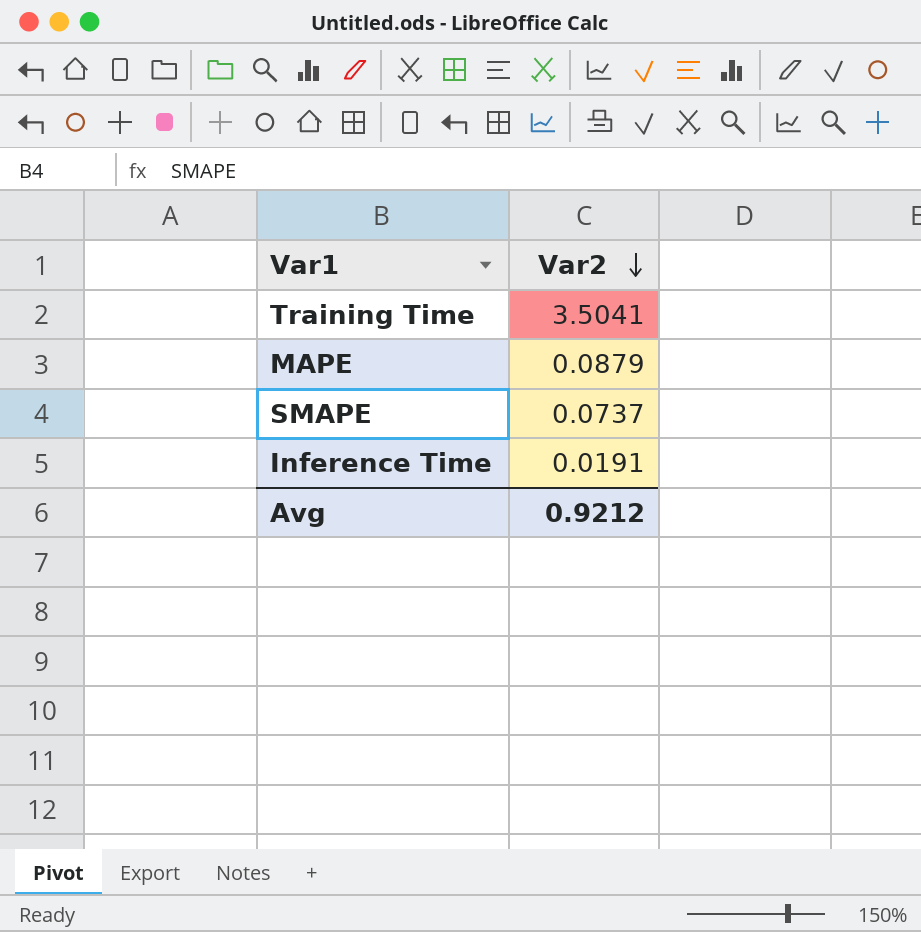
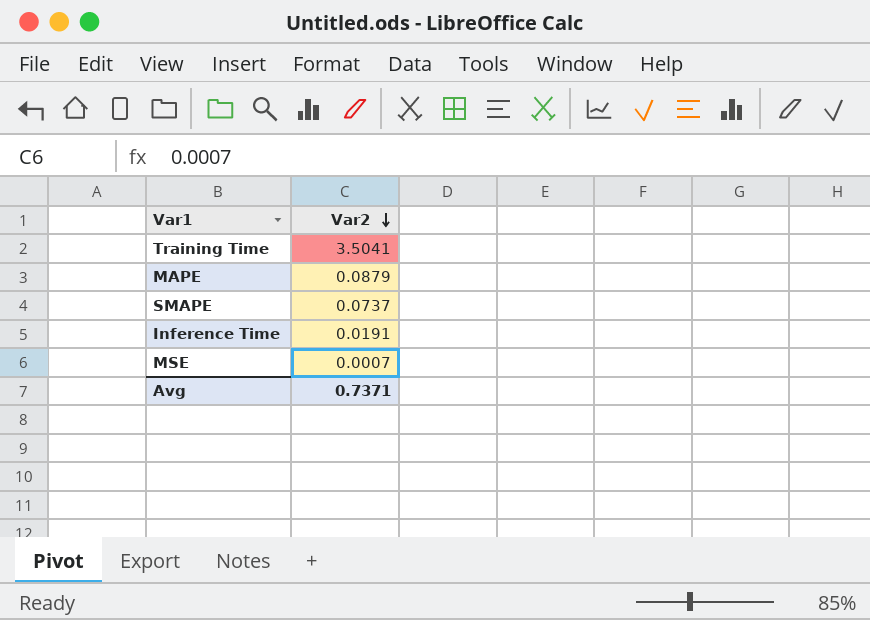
row MSE: none -> 0.0007
Avg | Var2: 0.9212 -> 0.7371

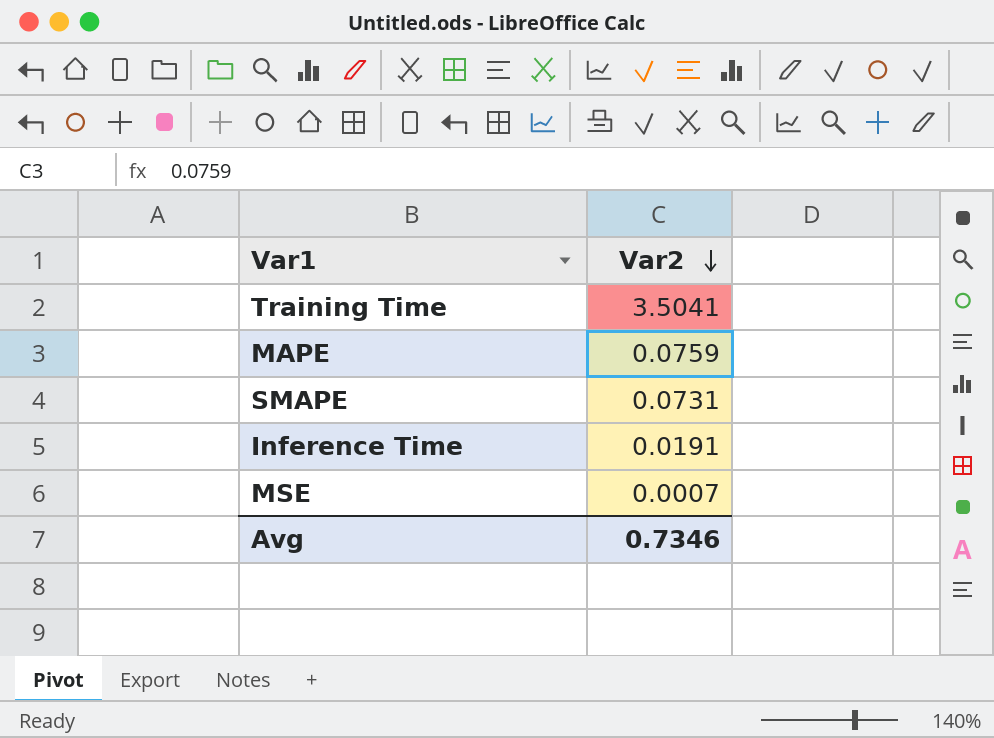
MAPE | Var2: 0.0879 -> 0.0759
SMAPE | Var2: 0.0737 -> 0.0731
Avg | Var2: 0.7371 -> 0.7346

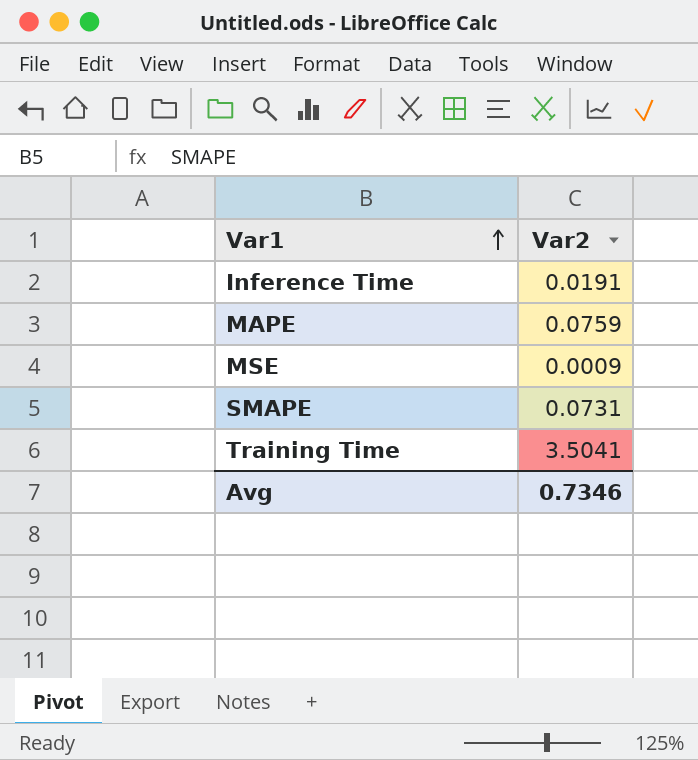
row order: Var2 descending -> Var1 ascending
MSE | Var2: 0.0007 -> 0.0009

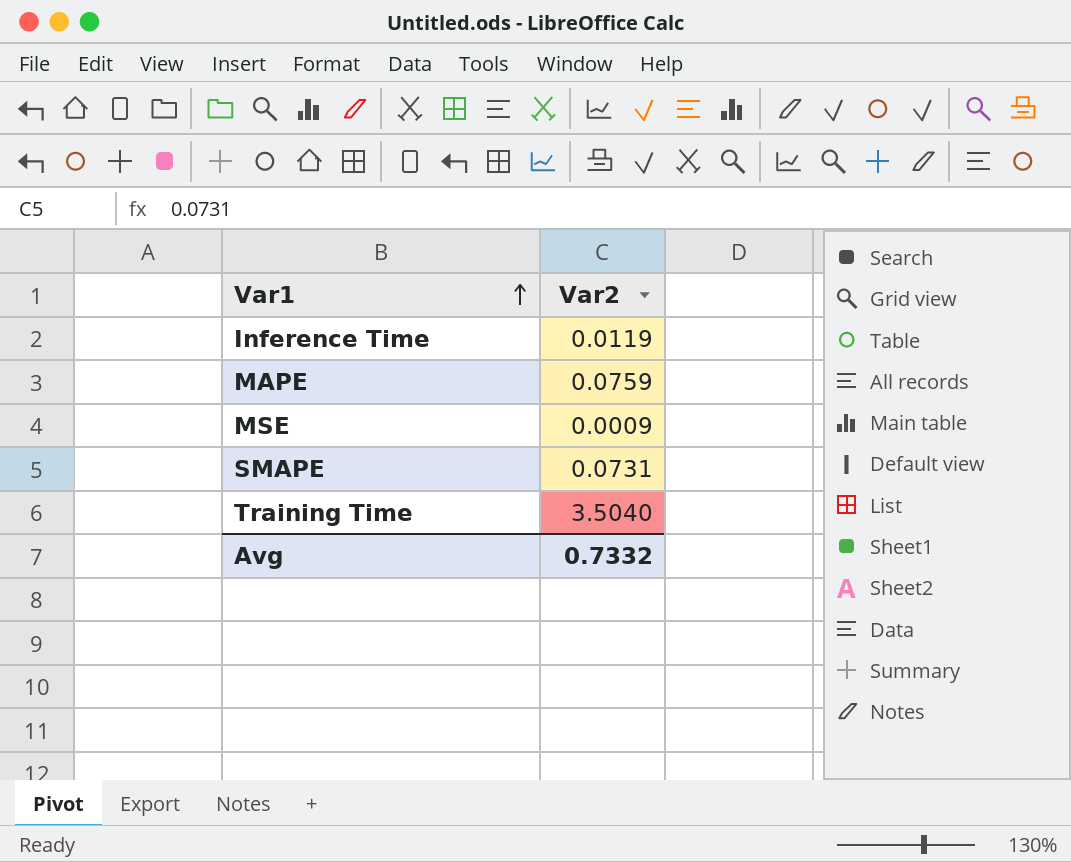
Inference Time | Var2: 0.0191 -> 0.0119
Training Time | Var2: 3.5041 -> 3.5040
Avg | Var2: 0.7346 -> 0.7332

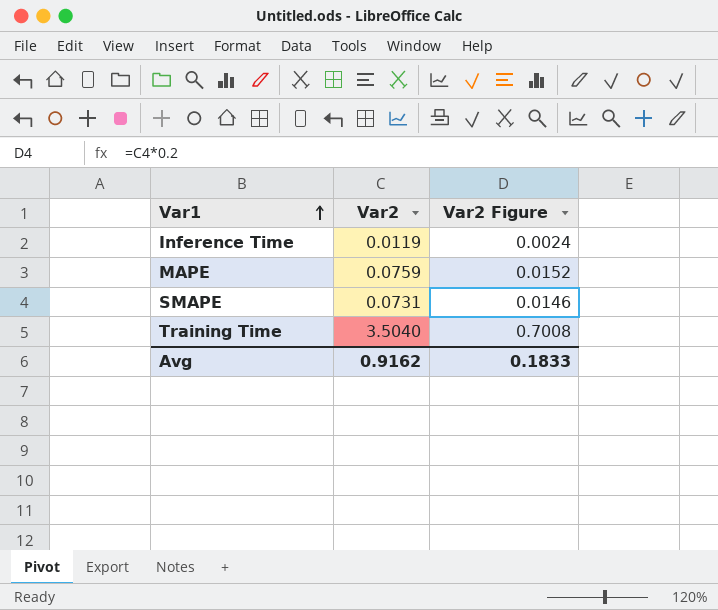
column Var2 Figure | formula: none -> [Var2] * 0.2
row MSE: 0.0009 -> none
Avg | Var2: 0.7332 -> 0.9162

